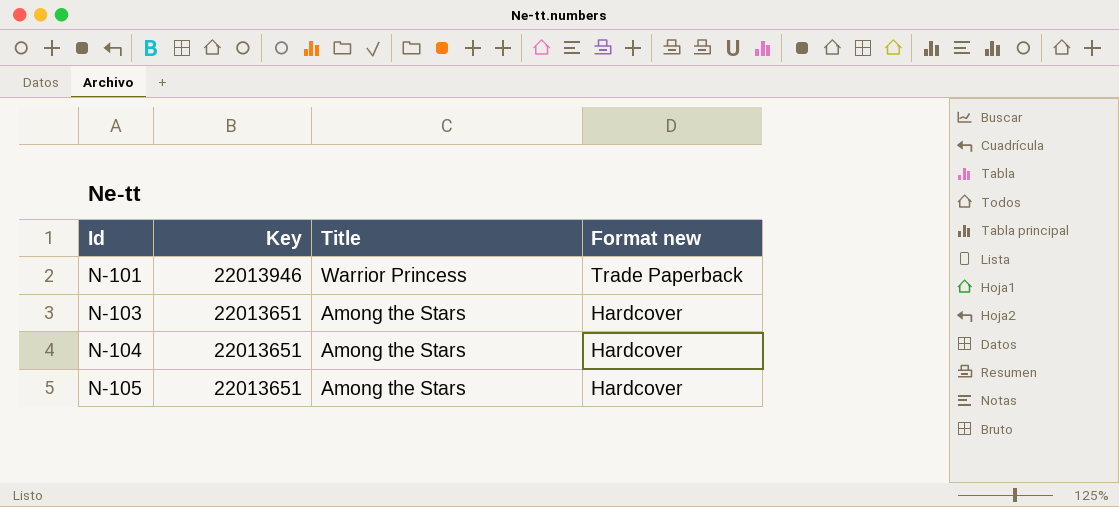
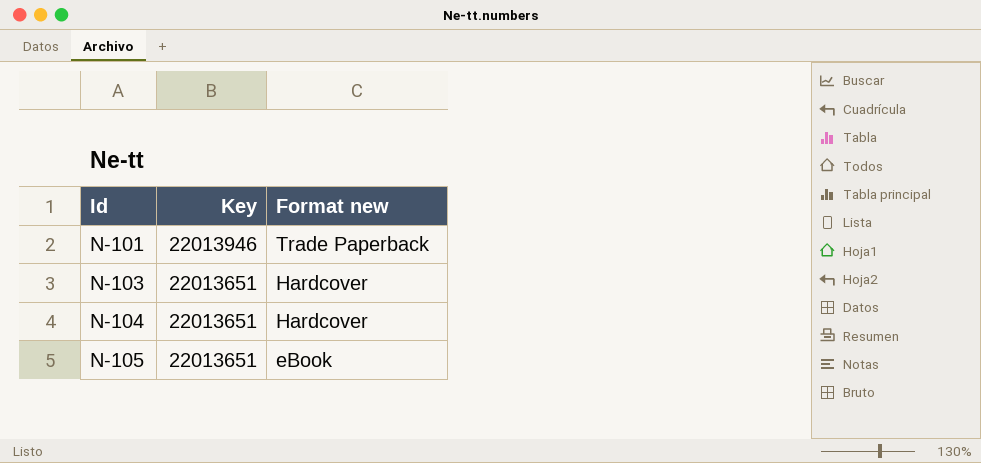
column Title | position: 3 -> none
N-105 | Format new: Hardcover -> eBook

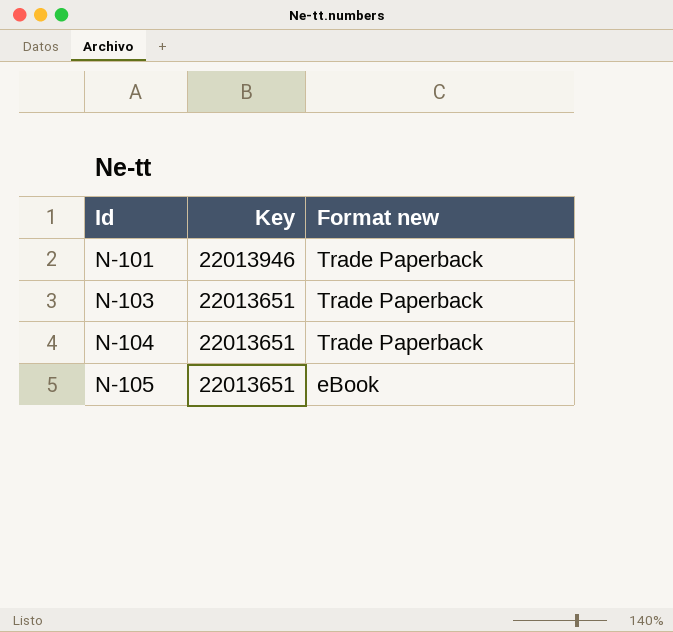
N-103 | Format new: Hardcover -> Trade Paperback
N-104 | Format new: Hardcover -> Trade Paperback

